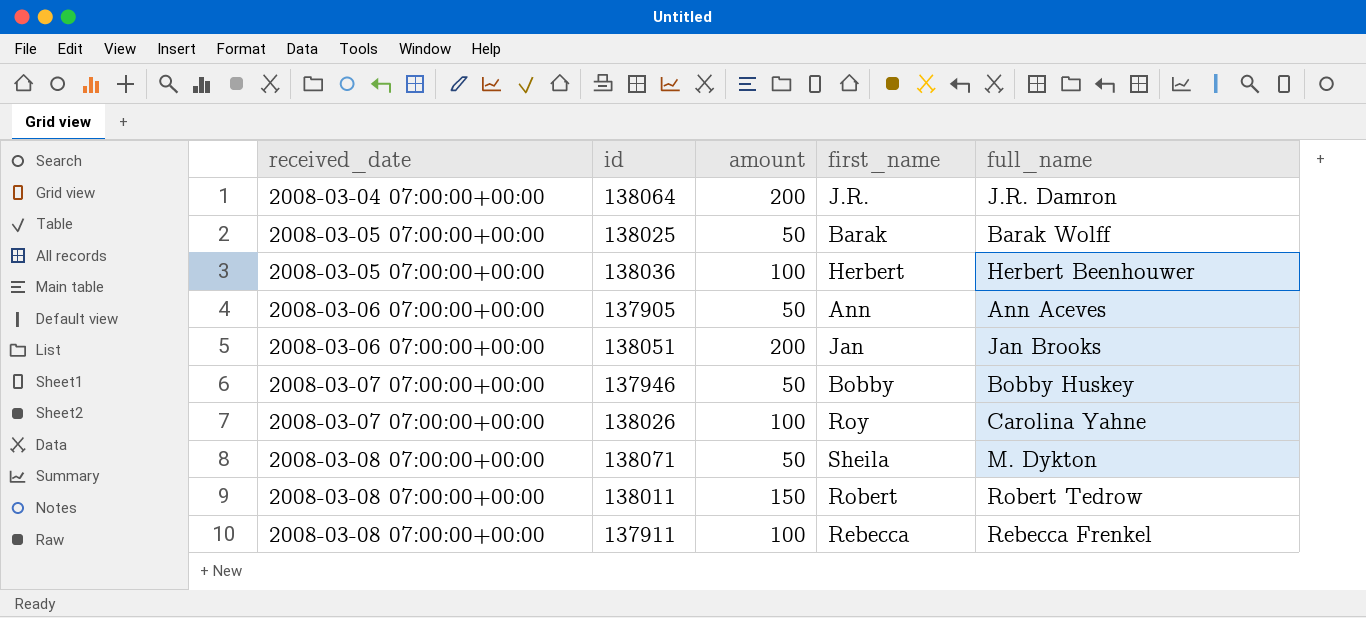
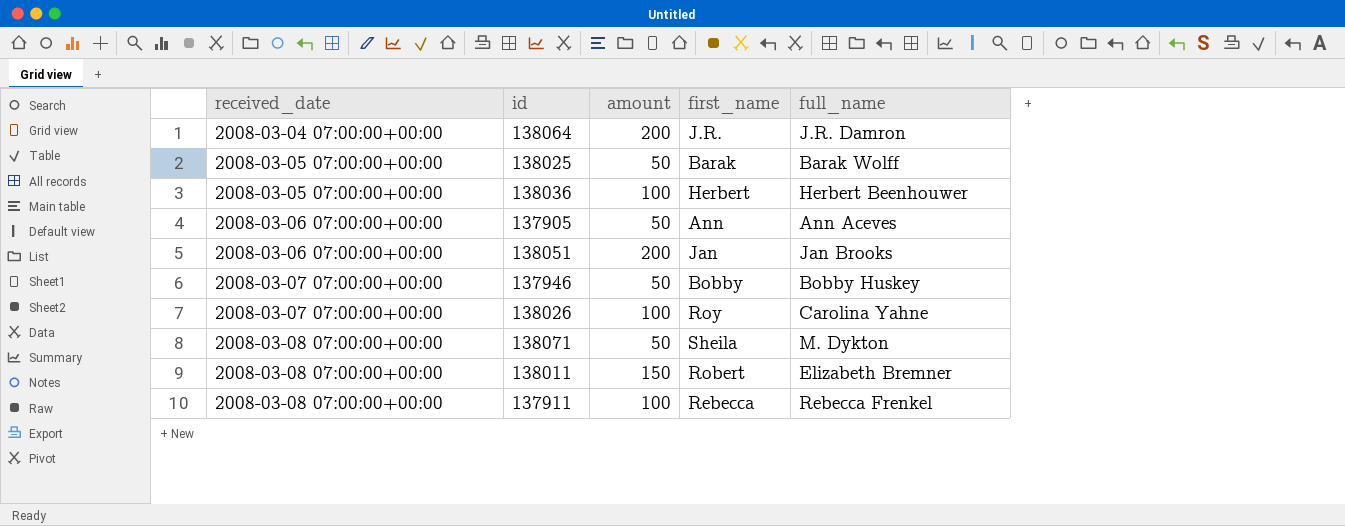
138011 | full_name: Robert Tedrow -> Elizabeth Bremner

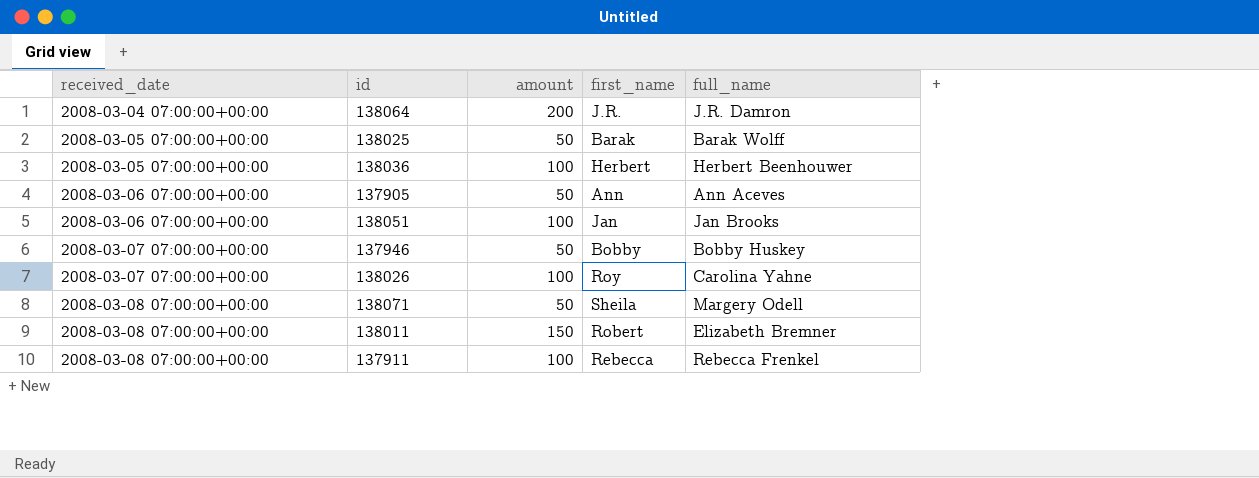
138051 | amount: 200 -> 100
138071 | full_name: M. Dykton -> Margery Odell

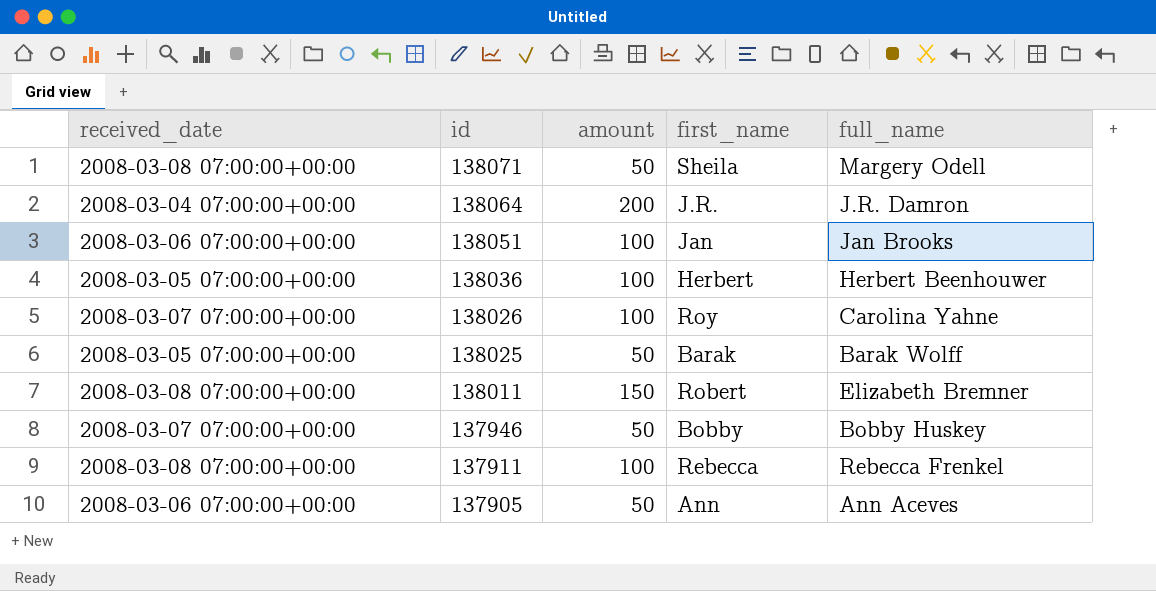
row order: received_date ascending -> id descending

